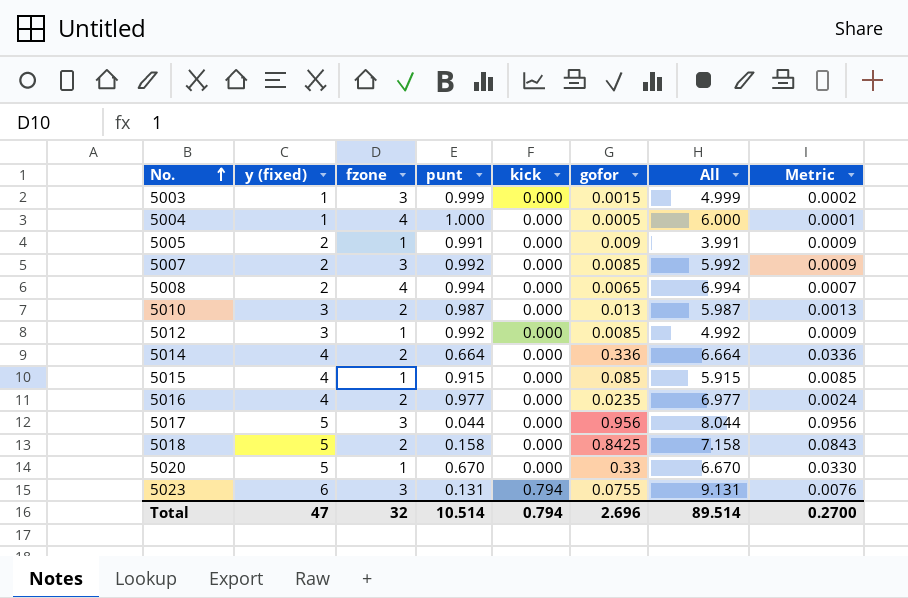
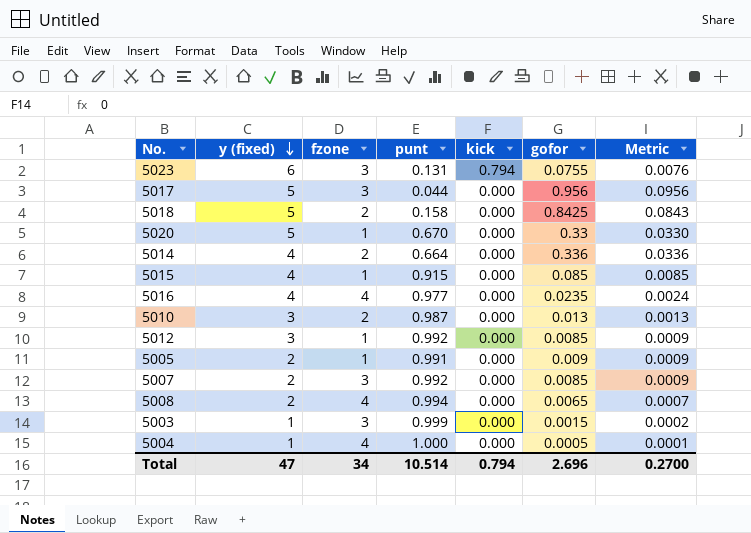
row order: No. ascending -> y (fixed) descending
column All | formula: [y (fixed)] + [fzone] + [punt] -> none
5016 | fzone: 2 -> 4
Total | fzone: 32 -> 34

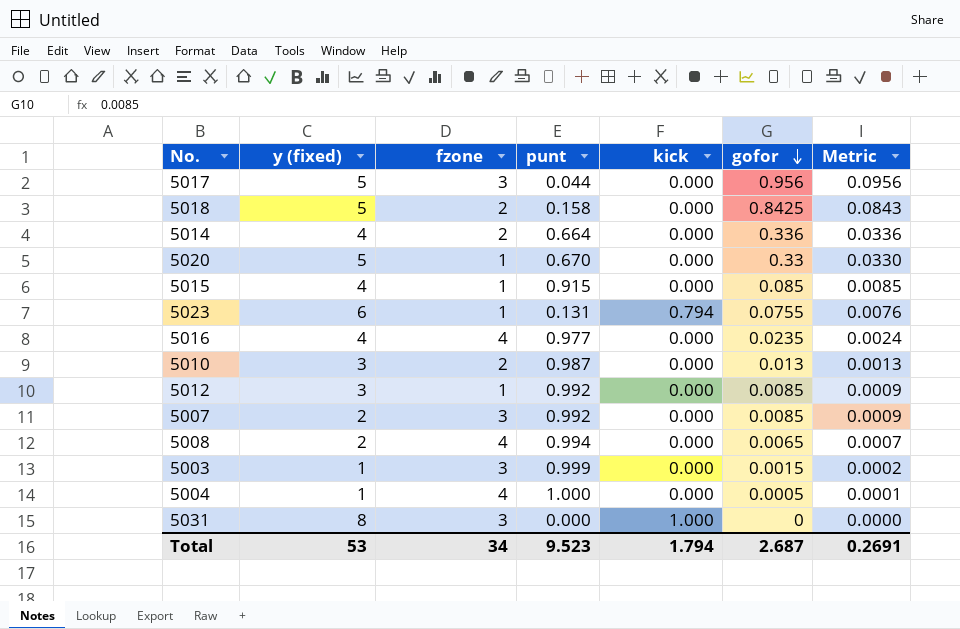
row order: y (fixed) descending -> gofor descending
row 5005: 2 | 1 | 0.991 | 0.000 | 0.009 | 0.0009 -> none
5023 | fzone: 3 -> 1
row 5031: none -> 8 | 3 | 0.000 | 1.000 | 0 | 0.0000
Total | y (fixed): 47 -> 53
Total | punt: 10.514 -> 9.523
Total | kick: 0.794 -> 1.794
Total | gofor: 2.696 -> 2.687
Total | Metric: 0.2700 -> 0.2691

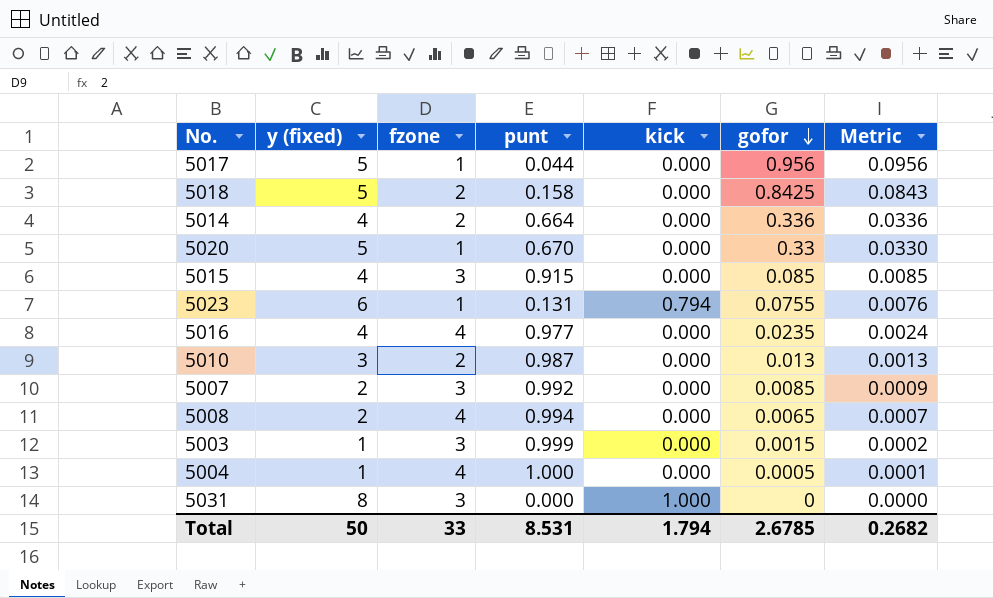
row 5012: 3 | 1 | 0.992 | 0.000 | 0.0085 | 0.0009 -> none
5017 | fzone: 3 -> 1
5015 | fzone: 1 -> 3
Total | y (fixed): 53 -> 50
Total | fzone: 34 -> 33
Total | punt: 9.523 -> 8.531
Total | gofor: 2.687 -> 2.6785
Total | Metric: 0.2691 -> 0.2682

